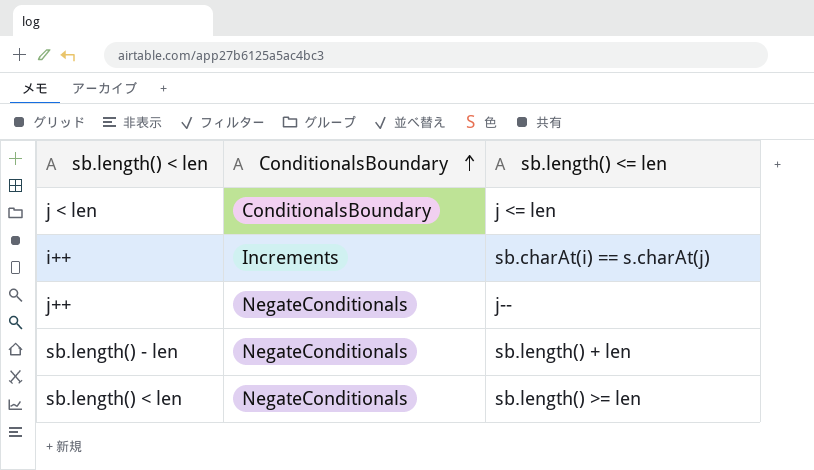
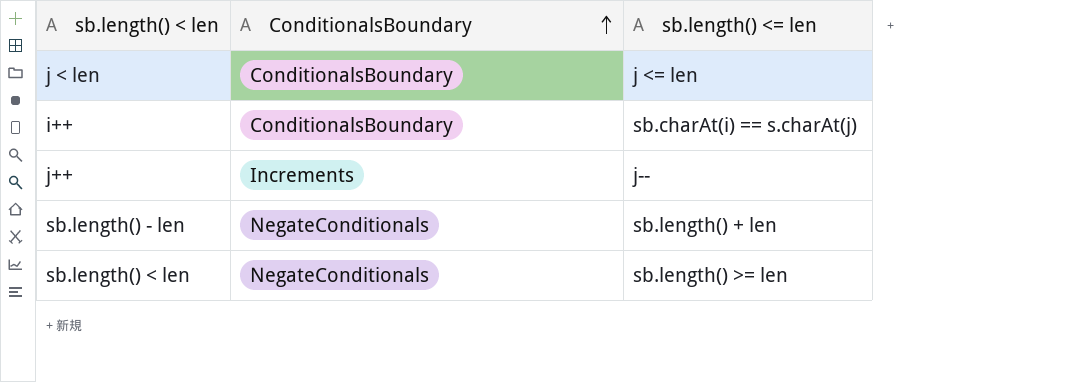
i++ | ConditionalsBoundary: Increments -> ConditionalsBoundary
j++ | ConditionalsBoundary: NegateConditionals -> Increments

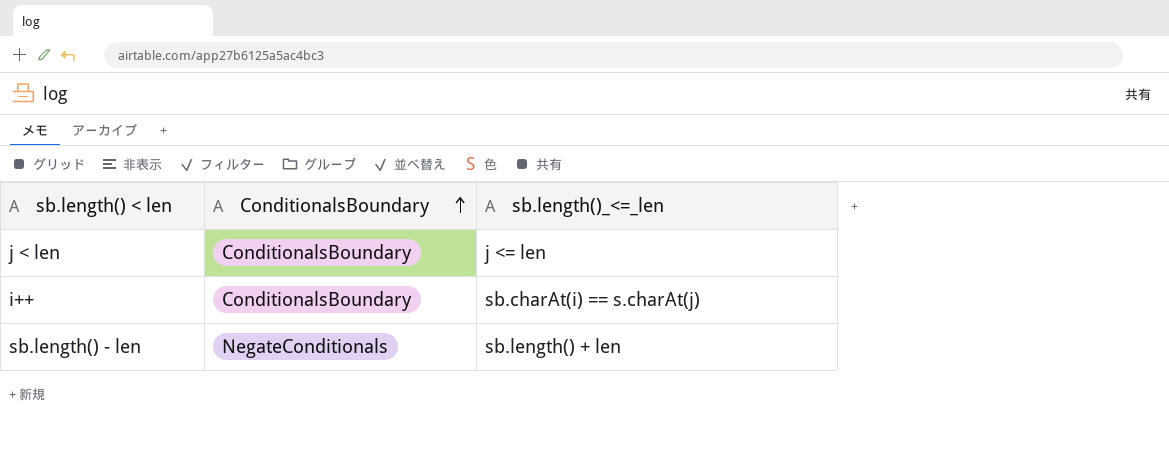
column name: sb.length() <= len -> sb.length()_<=_len
row j++: Increments | j-- -> none
row sb.length() < len: NegateConditionals | sb.length() >= len -> none

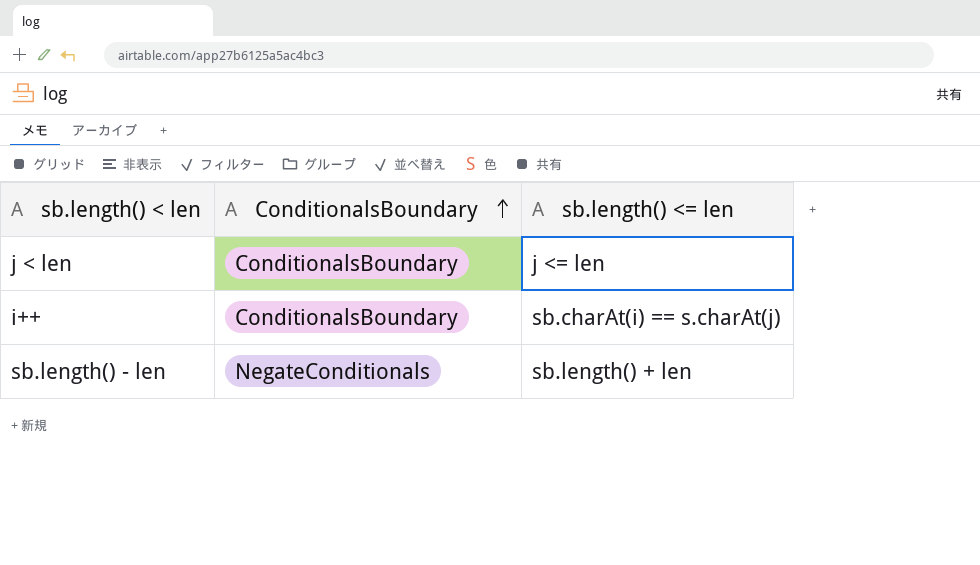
column name: sb.length()_<=_len -> sb.length() <= len

